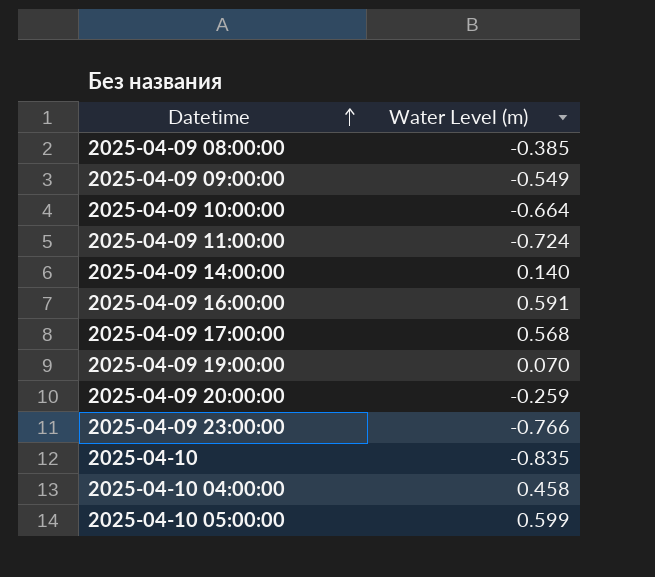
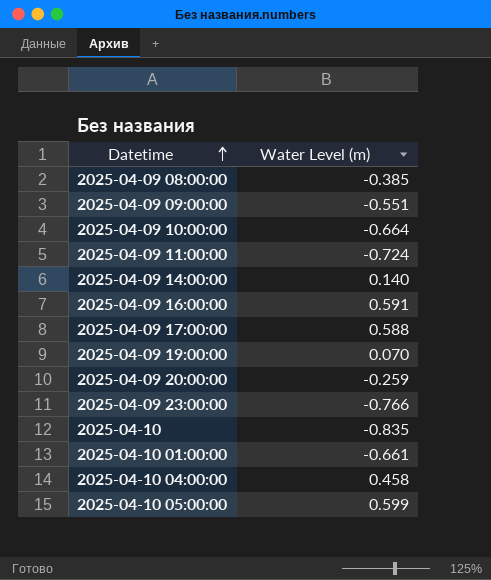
2025-04-09 09:00:00 | Water Level (m): -0.549 -> -0.551
2025-04-09 17:00:00 | Water Level (m): 0.568 -> 0.588
row 2025-04-10 01:00:00: none -> -0.661

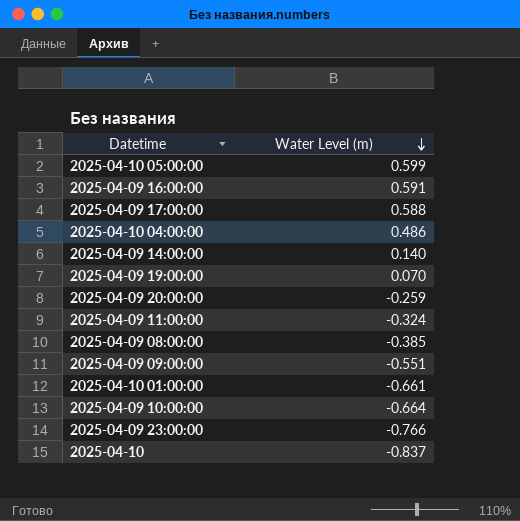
row order: Datetime ascending -> Water Level (m) descending
2025-04-10 04:00:00 | Water Level (m): 0.458 -> 0.486
2025-04-09 11:00:00 | Water Level (m): -0.724 -> -0.324
2025-04-10 | Water Level (m): -0.835 -> -0.837

